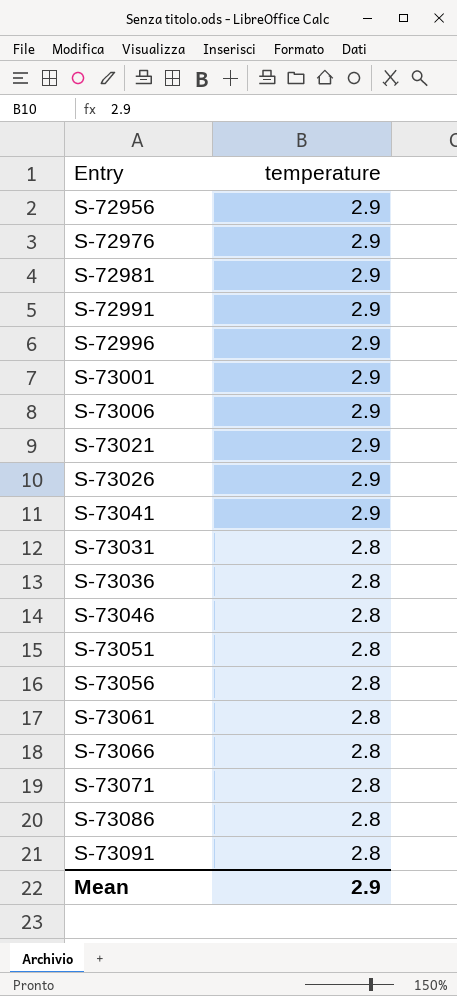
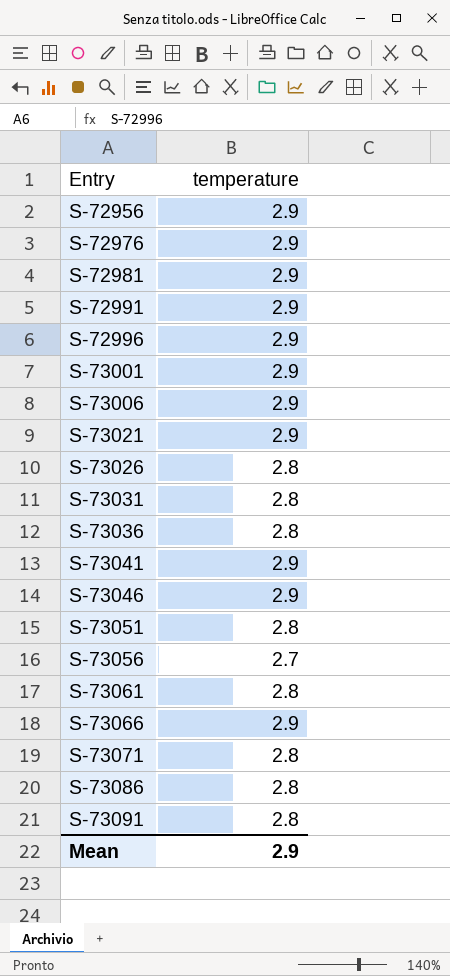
row order: temperature descending -> Entry ascending
S-73026 | temperature: 2.9 -> 2.8
S-73046 | temperature: 2.8 -> 2.9
S-73056 | temperature: 2.8 -> 2.7
S-73066 | temperature: 2.8 -> 2.9

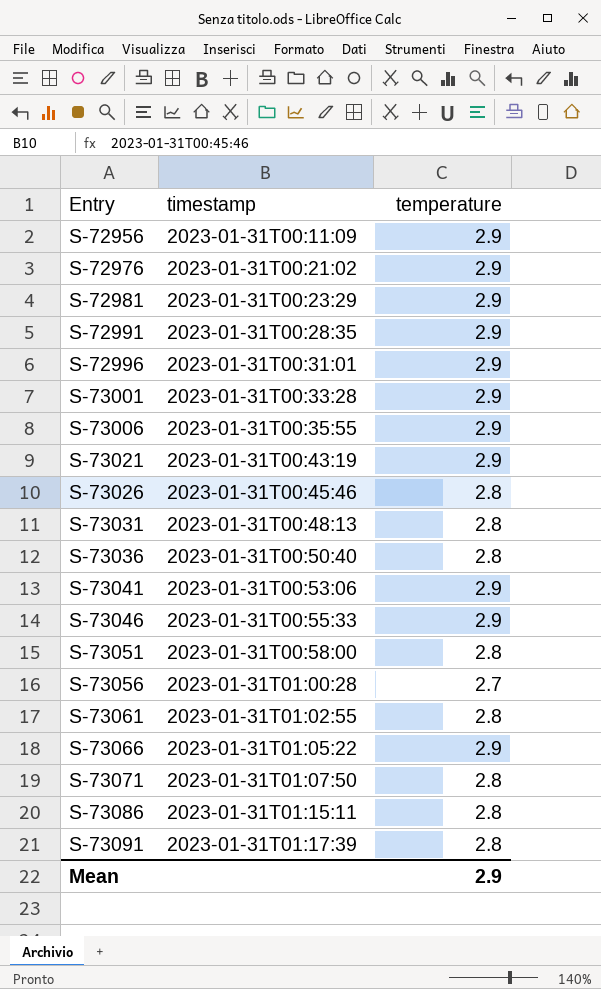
column timestamp | position: none -> 2

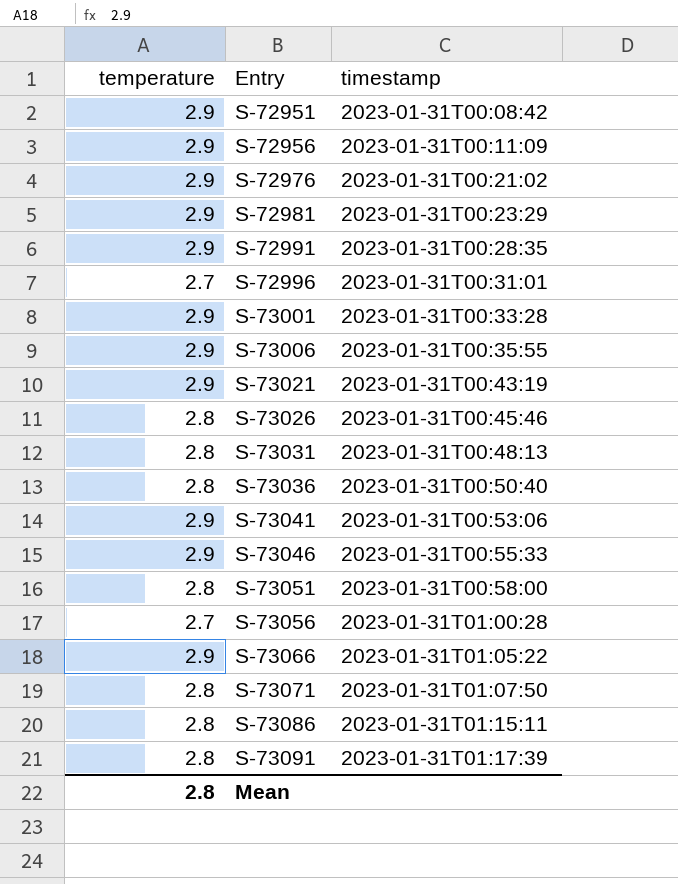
column temperature | position: 3 -> 1
row S-73061: 2023-01-31T01:02:55 | 2.8 -> none
row S-72951: none -> 2.9 | 2023-01-31T00:08:42
S-72996 | temperature: 2.9 -> 2.7
Mean | temperature: 2.9 -> 2.8

